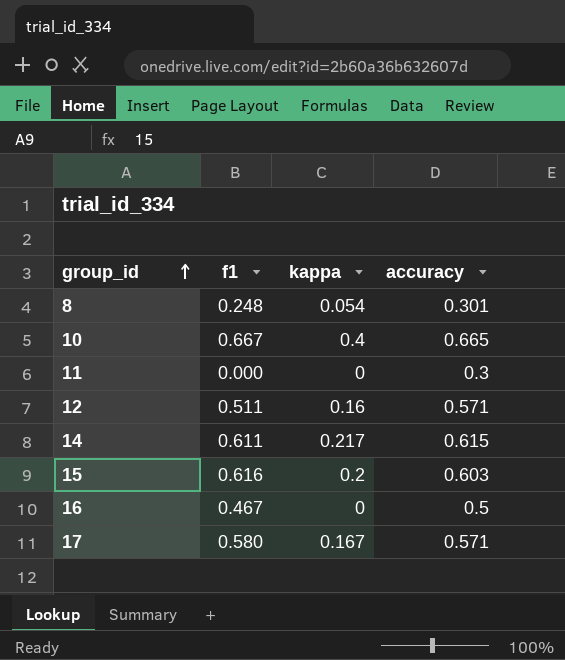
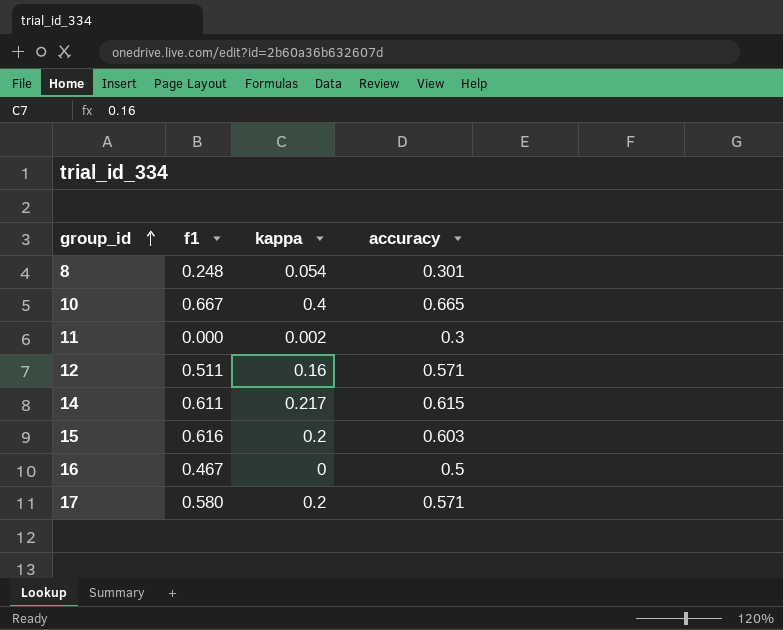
11 | kappa: 0 -> 0.002
17 | kappa: 0.167 -> 0.2

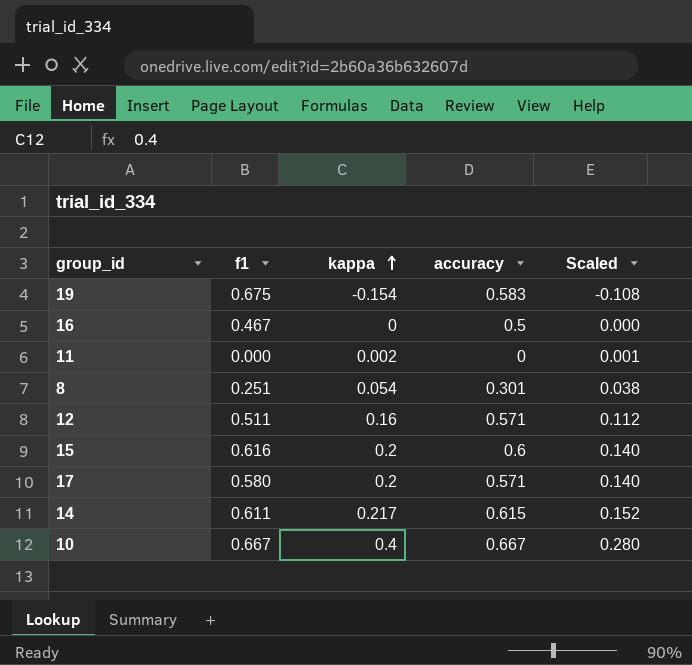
row order: group_id ascending -> kappa ascending
column Scaled | formula: none -> [kappa] * 0.7
row 19: none -> 0.675 | -0.154 | 0.583 | -0.108
11 | accuracy: 0.3 -> 0
8 | f1: 0.248 -> 0.251
15 | accuracy: 0.603 -> 0.6
10 | accuracy: 0.665 -> 0.667

